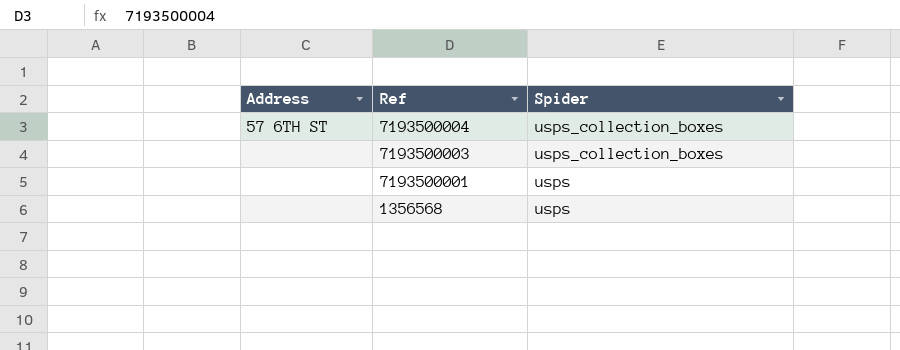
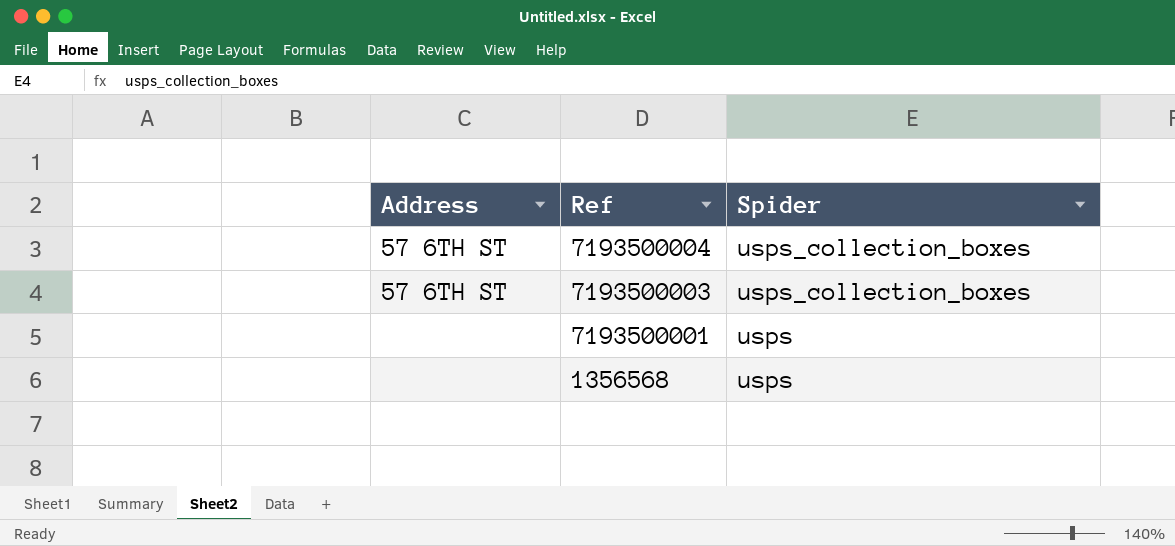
7193500003 | Address: none -> 57 6TH ST

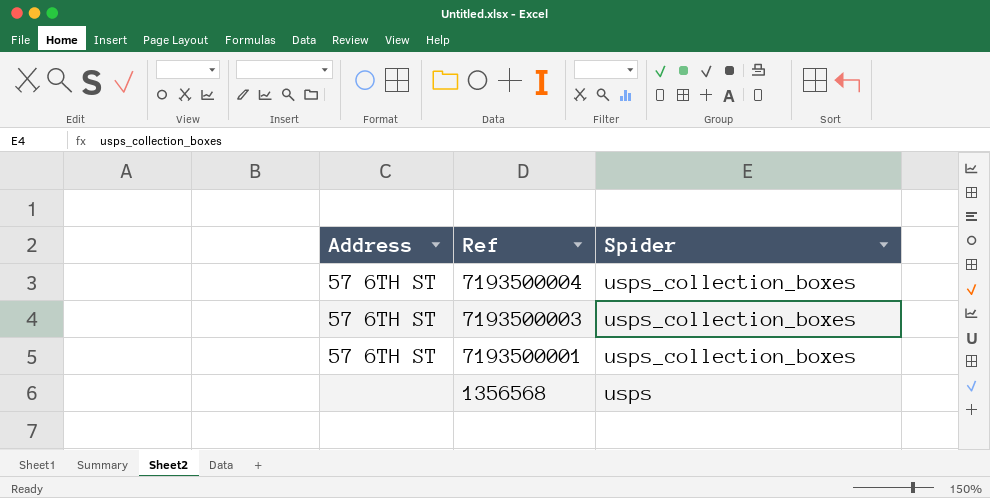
7193500001 | Address: none -> 57 6TH ST
7193500001 | Spider: usps -> usps_collection_boxes

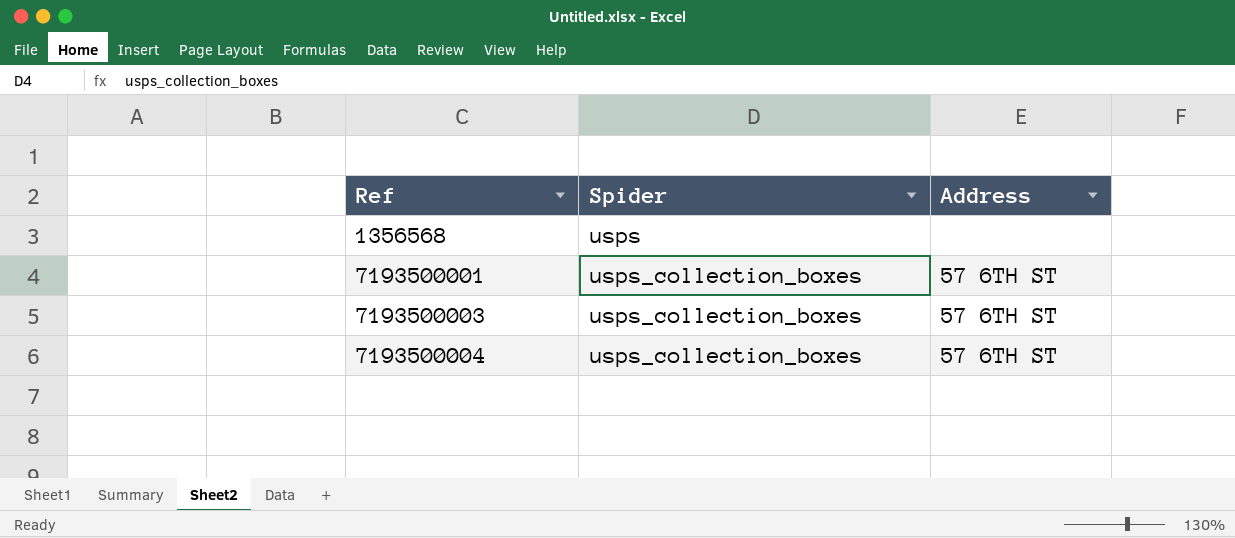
row order: Ref descending -> Ref ascending
column Address | position: 1 -> 3

